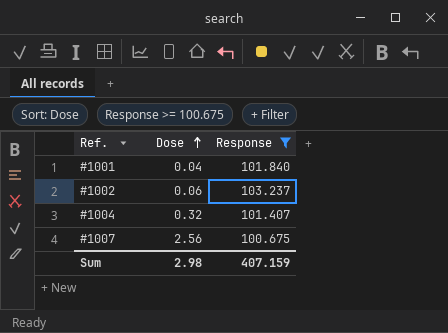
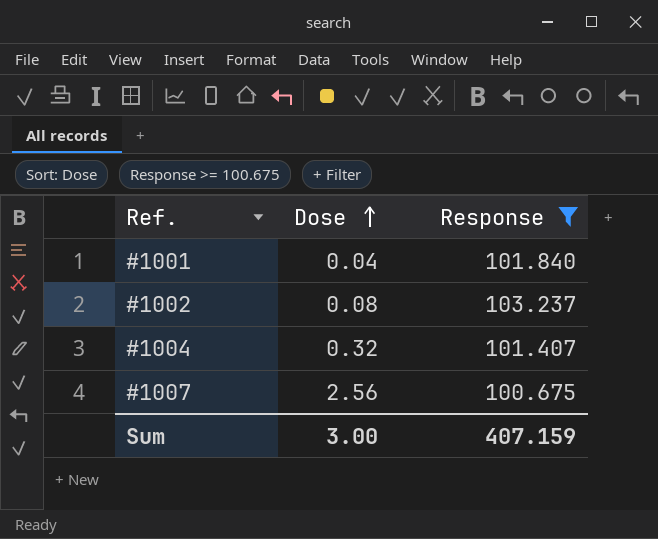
#1002 | Dose: 0.06 -> 0.08
Sum | Dose: 2.98 -> 3.00

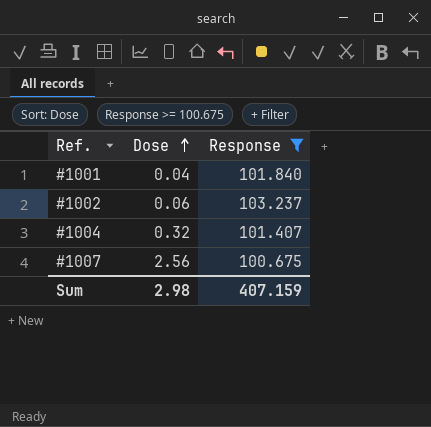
#1002 | Dose: 0.08 -> 0.06
Sum | Dose: 3.00 -> 2.98

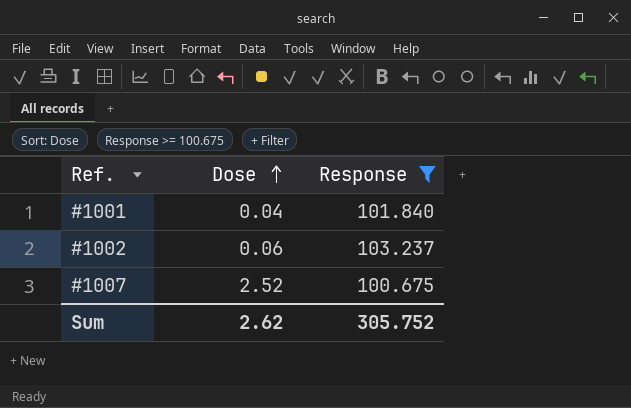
row #1004: 0.32 | 101.407 -> none
#1007 | Dose: 2.56 -> 2.52
Sum | Dose: 2.98 -> 2.62
Sum | Response: 407.159 -> 305.752

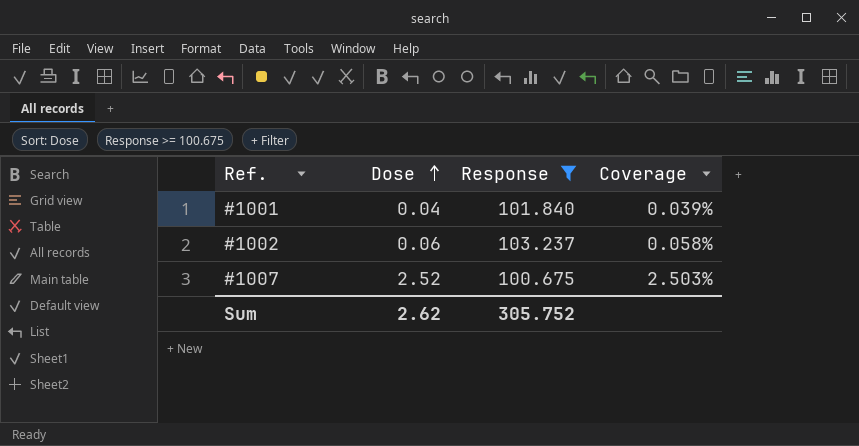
column Coverage | formula: none -> [Dose] / [Response]

